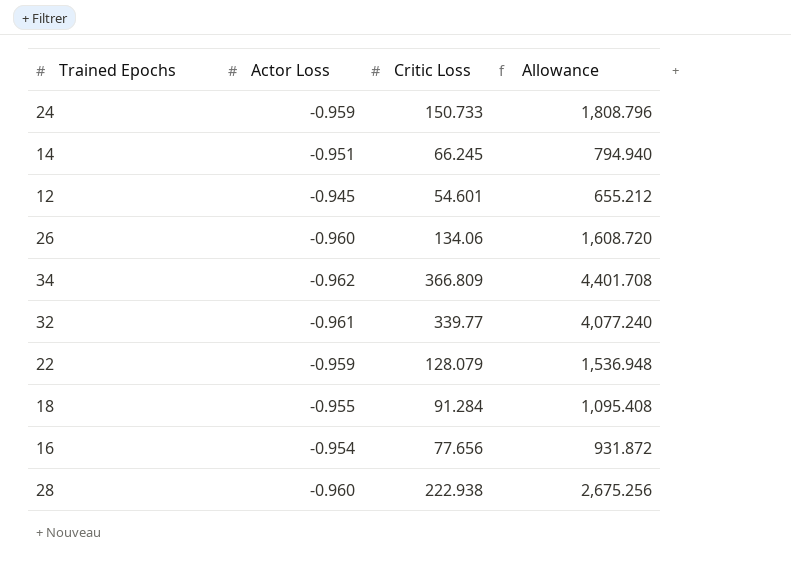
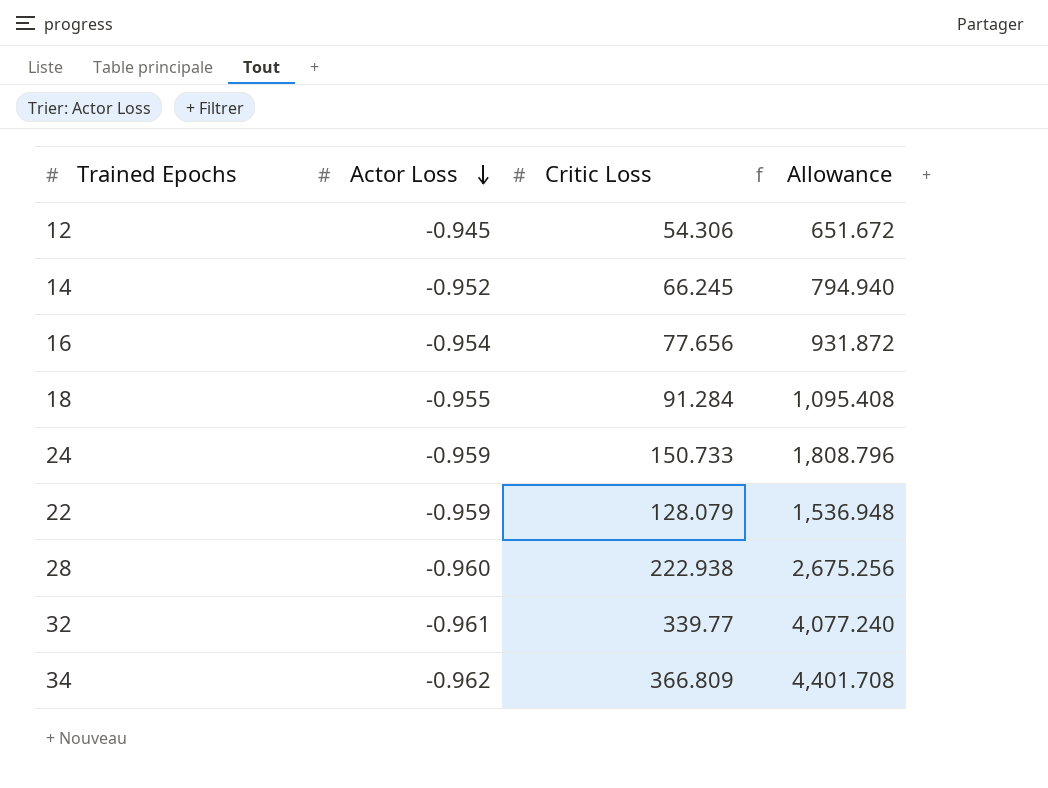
row order: none -> Actor Loss descending
row 26: -0.960 | 134.06 | 1,608.720 -> none
12 | Critic Loss: 54.601 -> 54.306
12 | Allowance: 655.212 -> 651.672
14 | Actor Loss: -0.951 -> -0.952

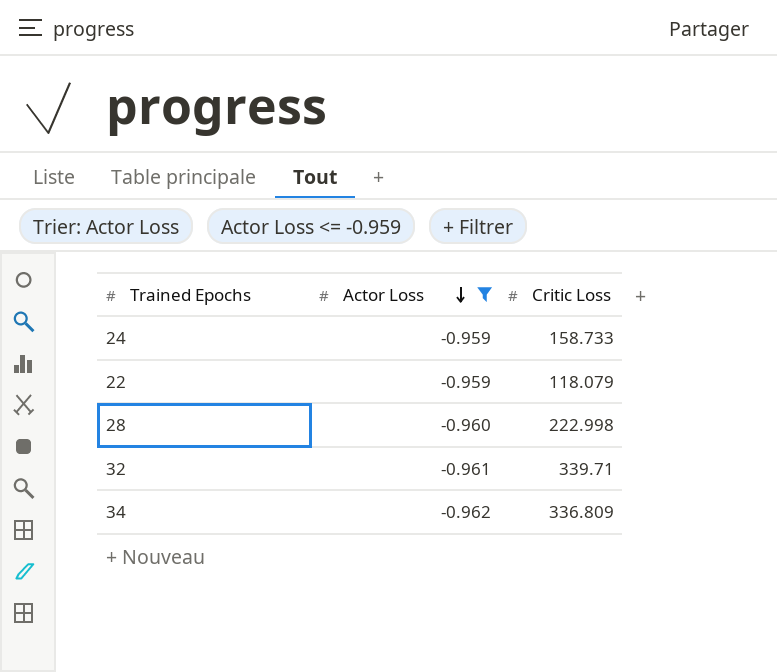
filter: none -> Actor Loss <= -0.959
column Allowance | formula: [Critic Loss] * 12 -> none
24 | Critic Loss: 150.733 -> 158.733
22 | Critic Loss: 128.079 -> 118.079
28 | Critic Loss: 222.938 -> 222.998
32 | Critic Loss: 339.77 -> 339.71
34 | Critic Loss: 366.809 -> 336.809

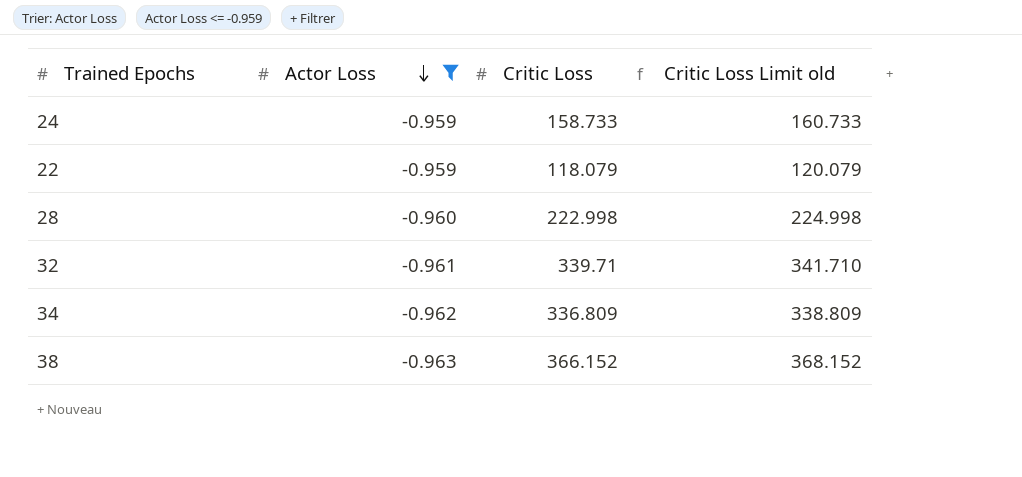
column Critic Loss Limit old | formula: none -> [Critic Loss] + 2
row 38: none -> -0.963 | 366.152 | 368.152

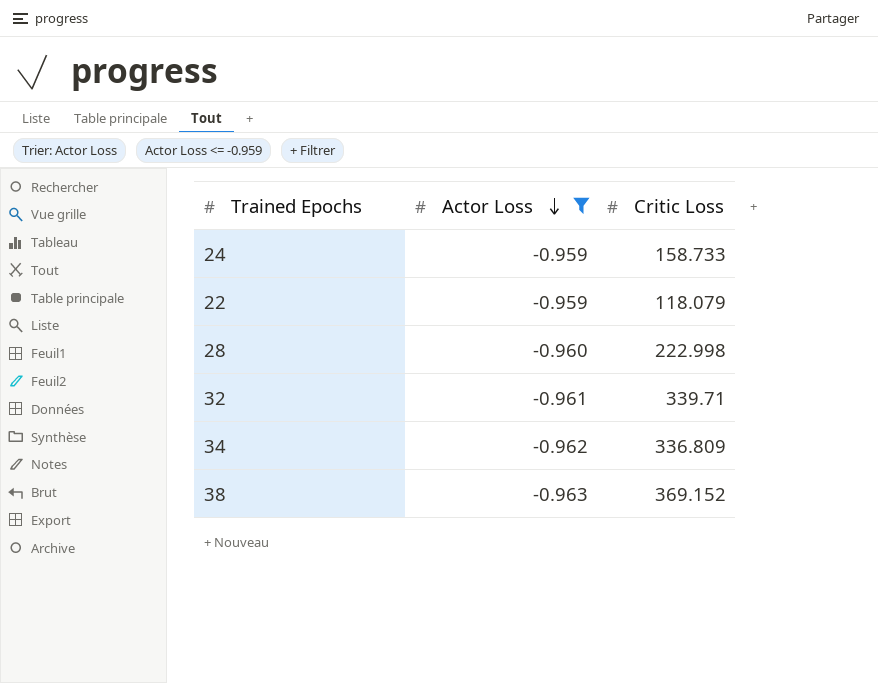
column Critic Loss Limit old | formula: [Critic Loss] + 2 -> none
38 | Critic Loss: 366.152 -> 369.152

